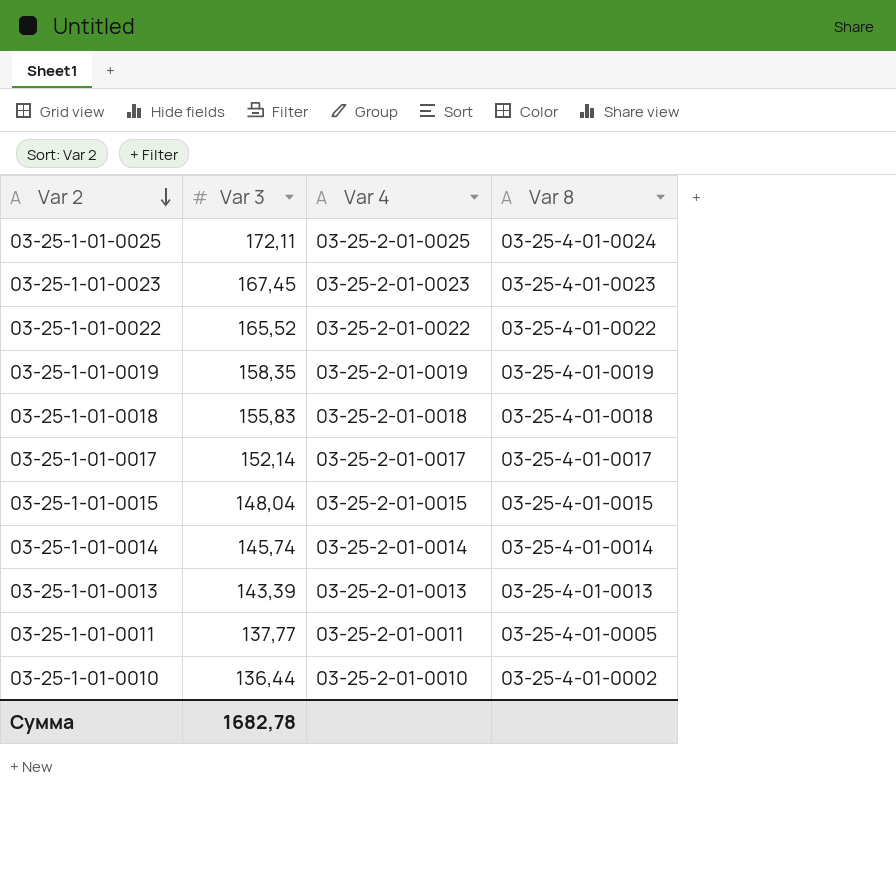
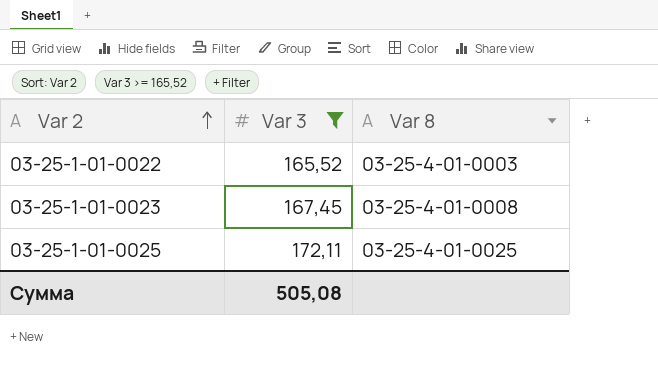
filter: none -> Var 3 >= 165,52
row order: Var 2 descending -> Var 2 ascending
column Var 4 | position: 3 -> none
03-25-1-01-0022 | Var 8: 03-25-4-01-0022 -> 03-25-4-01-0003
03-25-1-01-0023 | Var 8: 03-25-4-01-0023 -> 03-25-4-01-0008
03-25-1-01-0025 | Var 8: 03-25-4-01-0024 -> 03-25-4-01-0025
Сумма | Var 3: 1682,78 -> 505,08

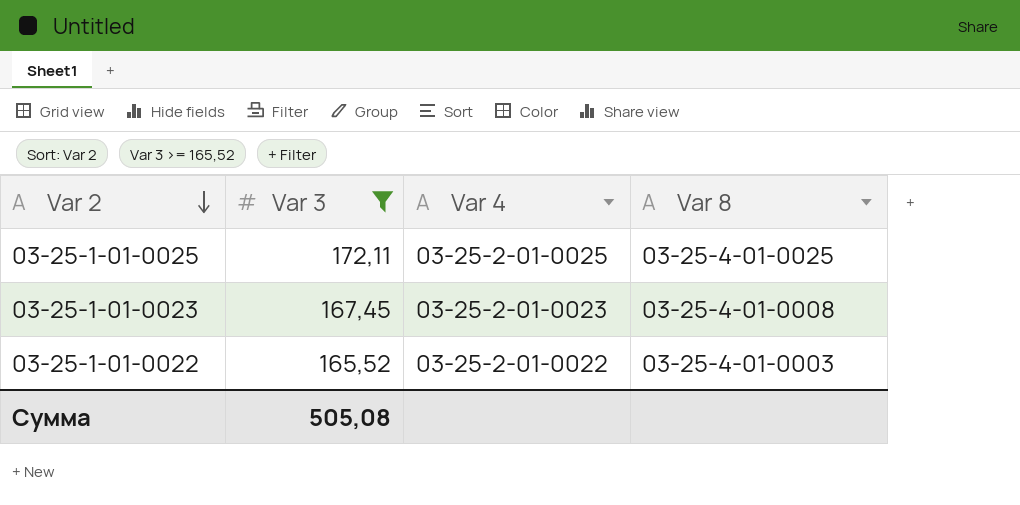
row order: Var 2 ascending -> Var 2 descending
column Var 4 | position: none -> 3

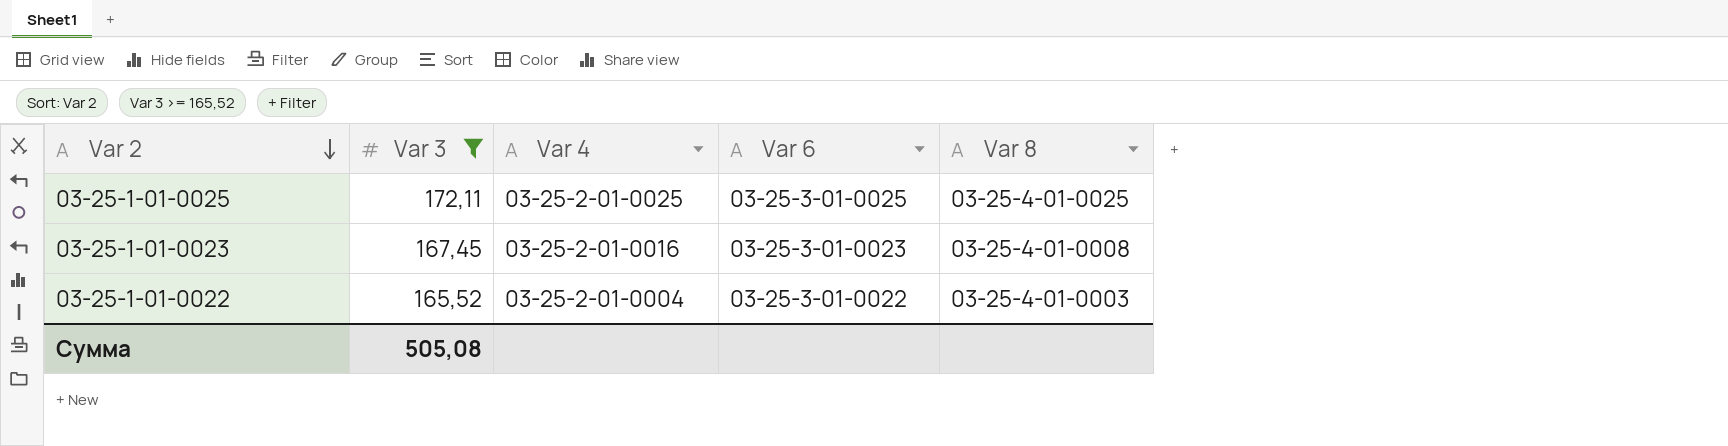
column Var 6 | position: none -> 4
03-25-1-01-0023 | Var 4: 03-25-2-01-0023 -> 03-25-2-01-0016
03-25-1-01-0022 | Var 4: 03-25-2-01-0022 -> 03-25-2-01-0004

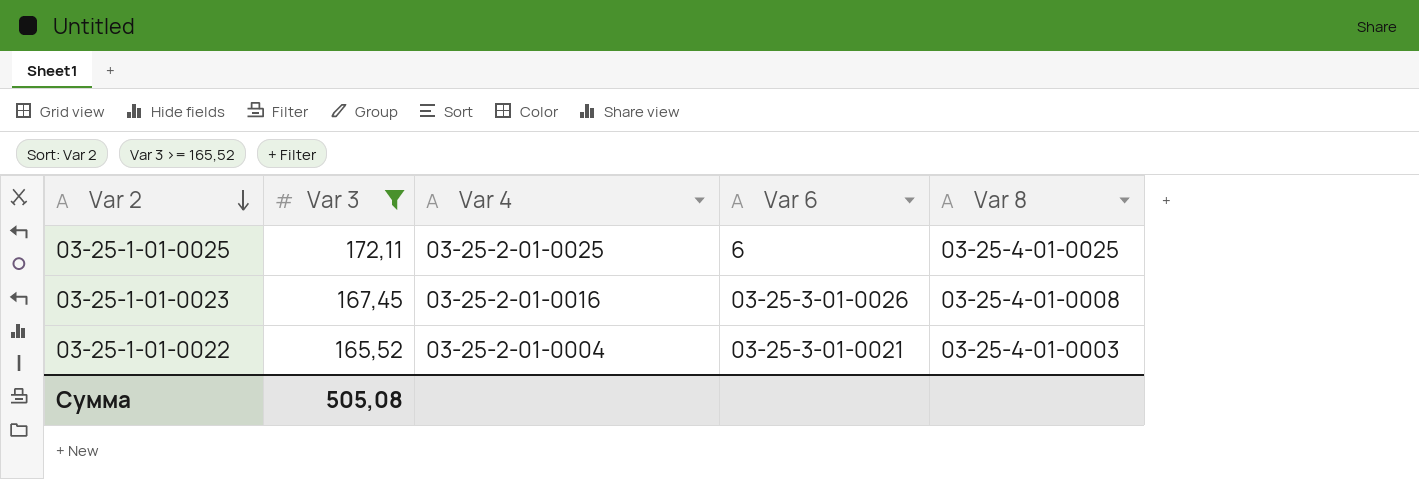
03-25-1-01-0025 | Var 6: 03-25-3-01-0025 -> 6
03-25-1-01-0023 | Var 6: 03-25-3-01-0023 -> 03-25-3-01-0026
03-25-1-01-0022 | Var 6: 03-25-3-01-0022 -> 03-25-3-01-0021

